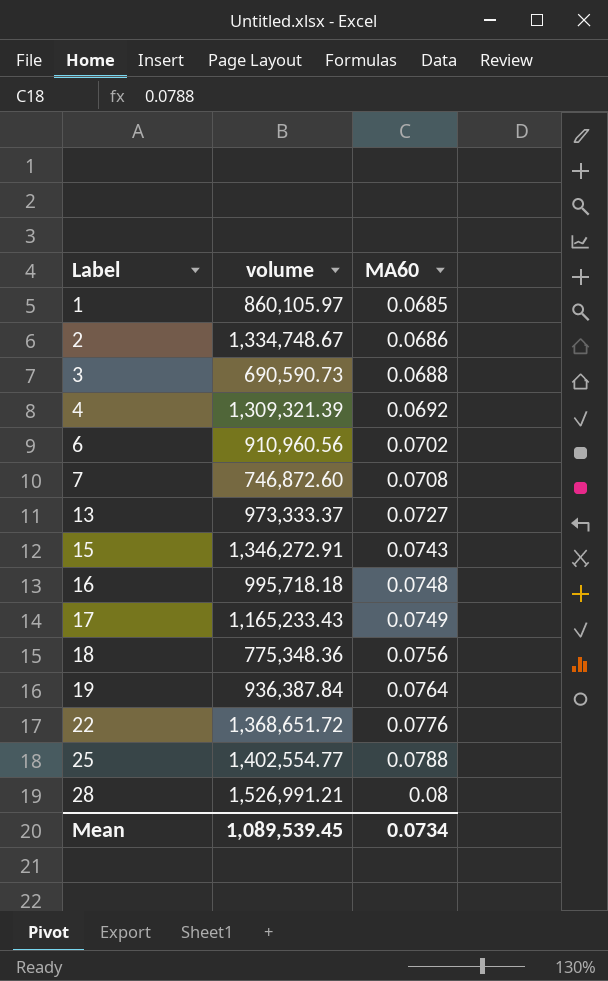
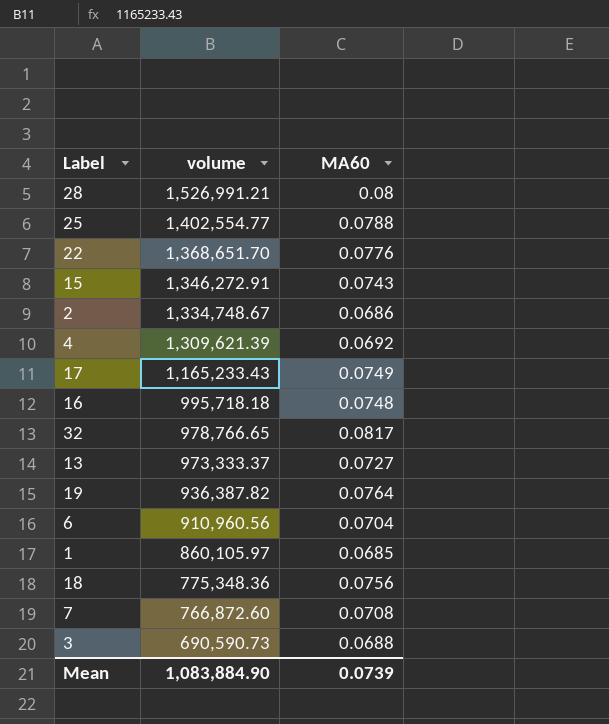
row order: Label ascending -> volume descending
22 | volume: 1,368,651.72 -> 1,368,651.70
4 | volume: 1,309,321.39 -> 1,309,621.39
row 32: none -> 978,766.65 | 0.0817
19 | volume: 936,387.84 -> 936,387.82
6 | MA60: 0.0702 -> 0.0704
7 | volume: 746,872.60 -> 766,872.60
Mean | volume: 1,089,539.45 -> 1,083,884.90
Mean | MA60: 0.0734 -> 0.0739

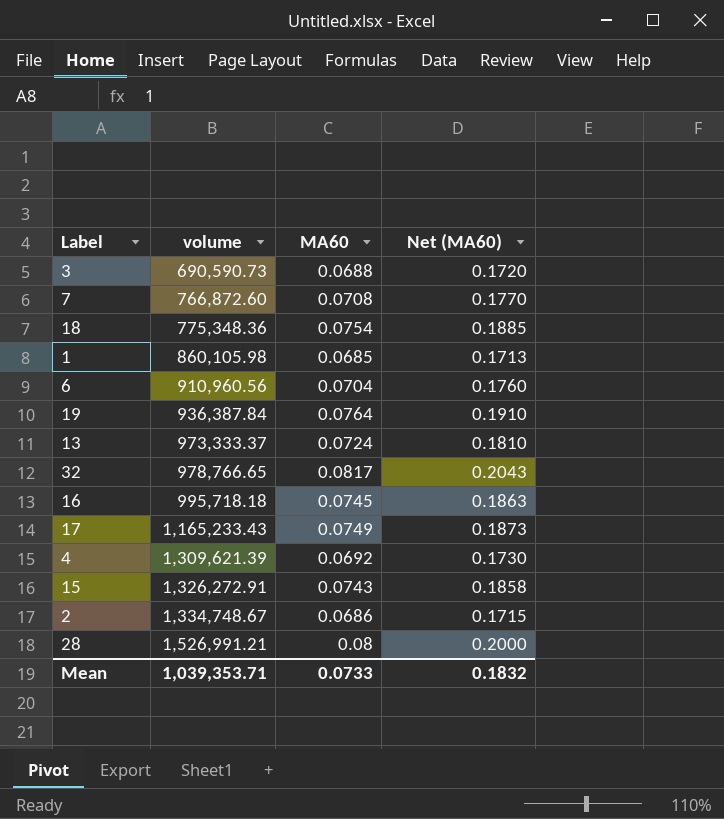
row order: volume descending -> volume ascending
column Net (MA60) | formula: none -> [MA60] * 2.5
row 25: 1,402,554.77 | 0.0788 -> none
row 22: 1,368,651.70 | 0.0776 -> none
18 | MA60: 0.0756 -> 0.0754
1 | volume: 860,105.97 -> 860,105.98
19 | volume: 936,387.82 -> 936,387.84
13 | MA60: 0.0727 -> 0.0724
16 | MA60: 0.0748 -> 0.0745
15 | volume: 1,346,272.91 -> 1,326,272.91
Mean | volume: 1,083,884.90 -> 1,039,353.71
Mean | MA60: 0.0739 -> 0.0733

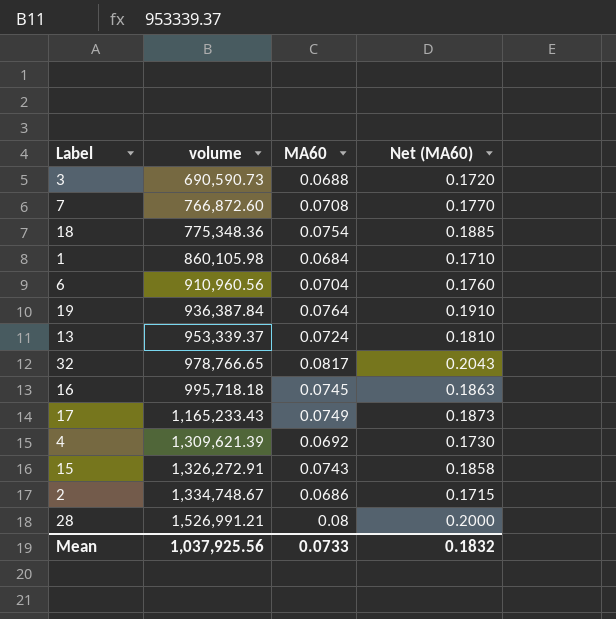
1 | MA60: 0.0685 -> 0.0684
1 | Net (MA60): 0.1713 -> 0.1710
13 | volume: 973,333.37 -> 953,339.37
Mean | volume: 1,039,353.71 -> 1,037,925.56

